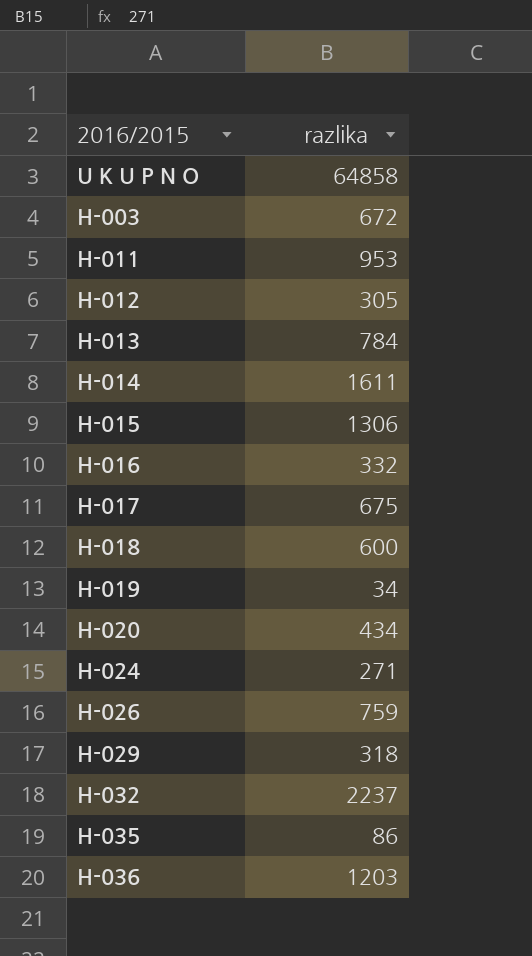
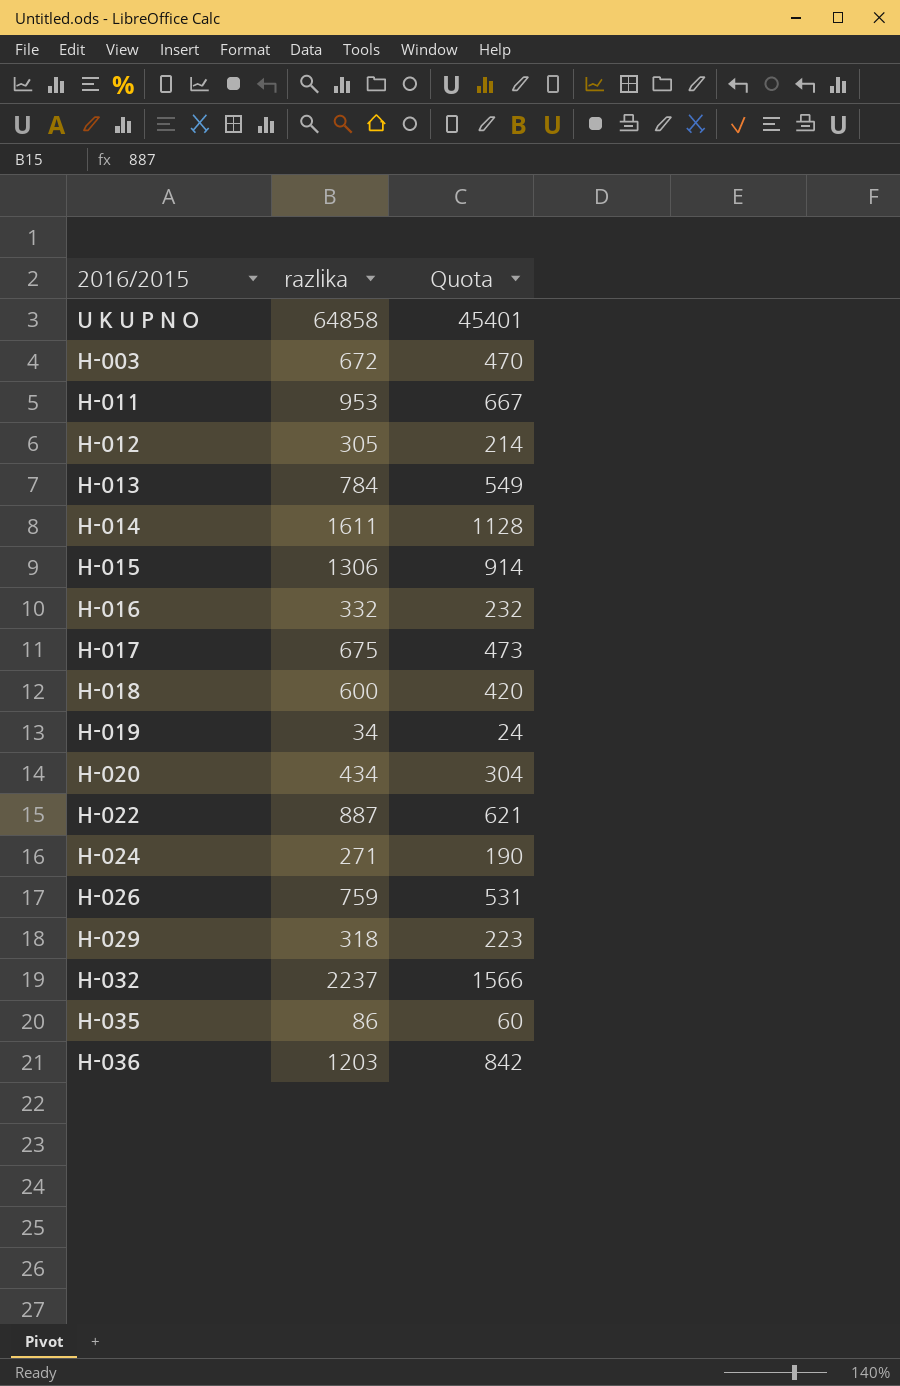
column Quota | formula: none -> [razlika] * 0.7
row H-022: none -> 887 | 621

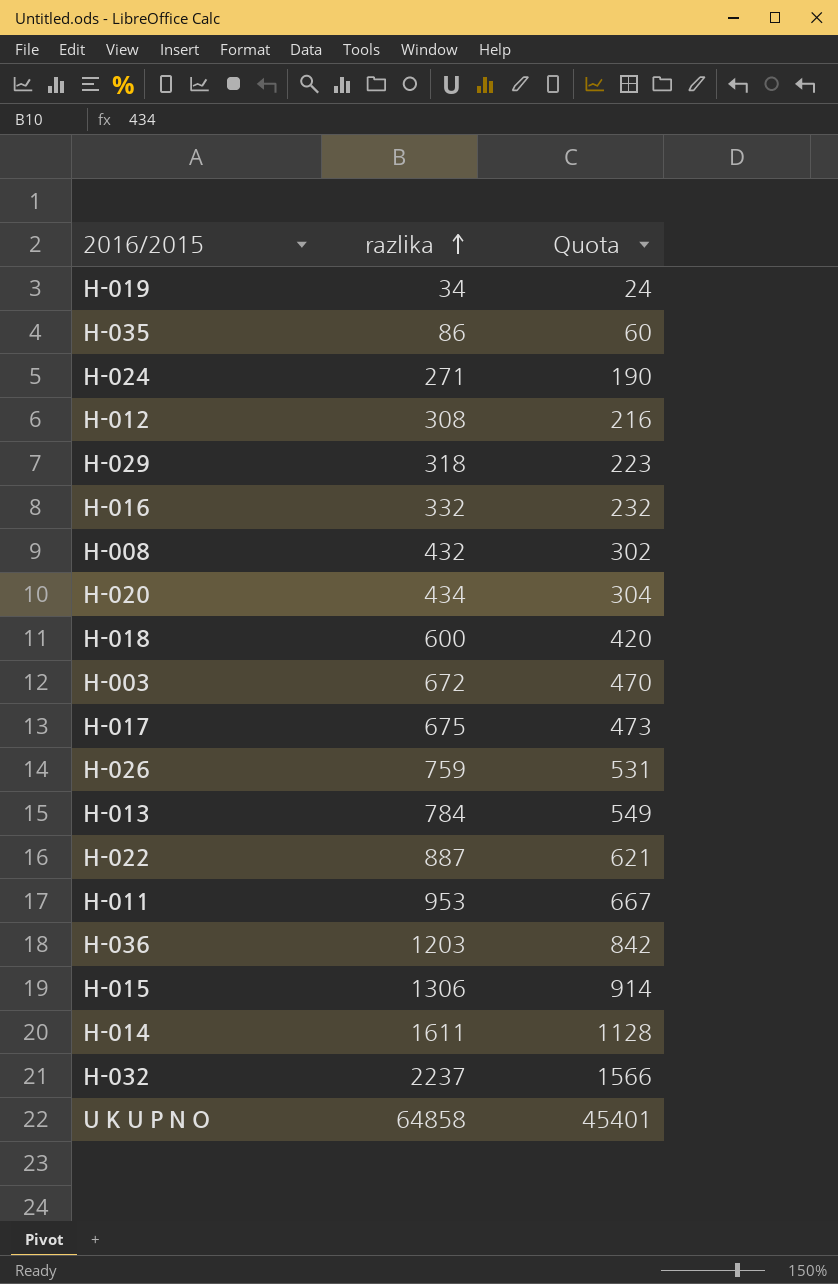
row order: none -> razlika ascending
H-012 | razlika: 305 -> 308
H-012 | Quota: 214 -> 216
row H-008: none -> 432 | 302

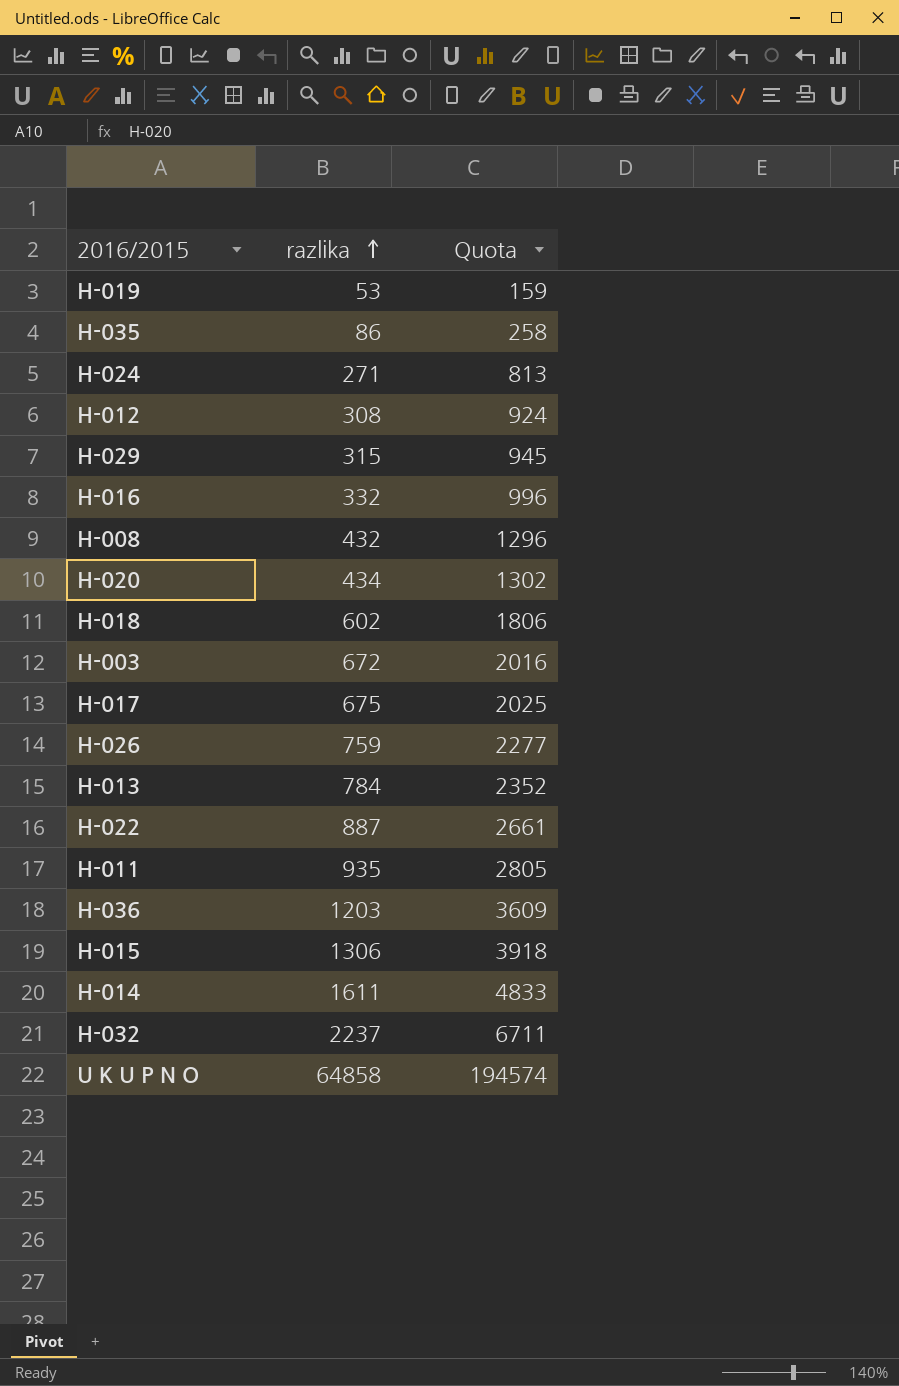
column Quota | formula: [razlika] * 0.7 -> [razlika] * 3
H-019 | razlika: 34 -> 53
H-029 | razlika: 318 -> 315
H-018 | razlika: 600 -> 602
H-011 | razlika: 953 -> 935

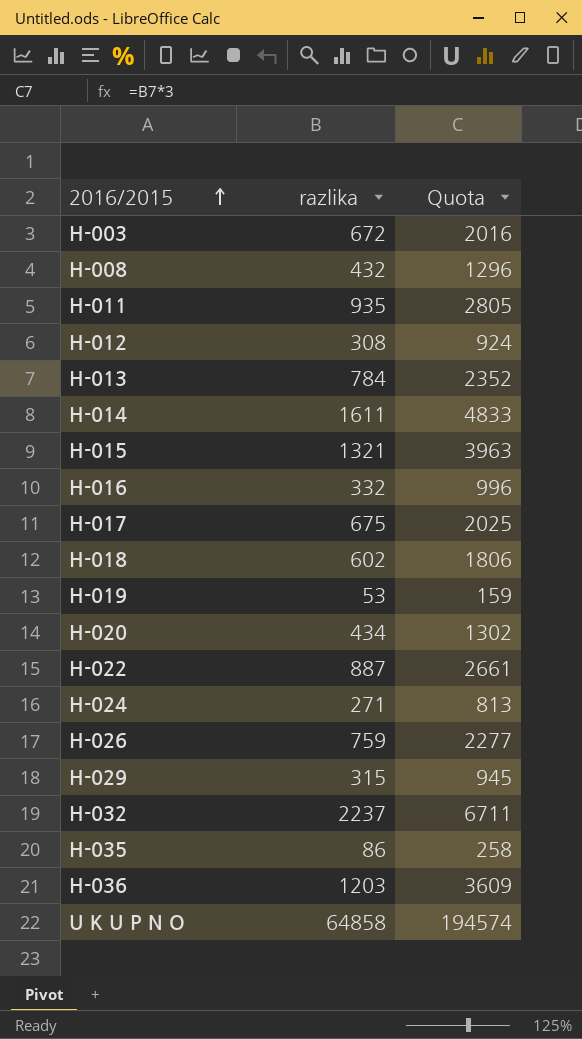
row order: razlika ascending -> 2016/2015 ascending
H-015 | razlika: 1306 -> 1321
H-015 | Quota: 3918 -> 3963

